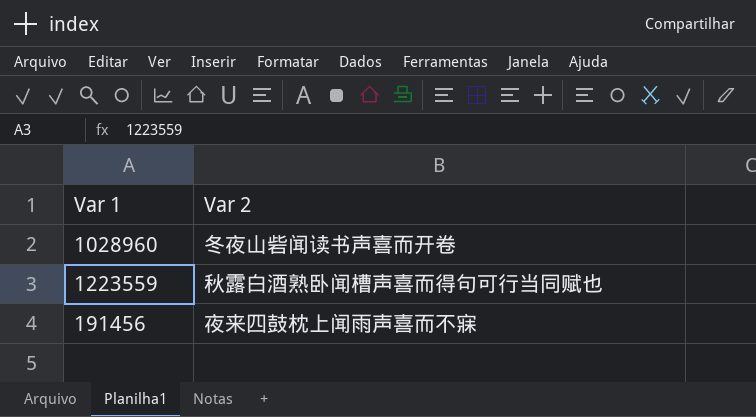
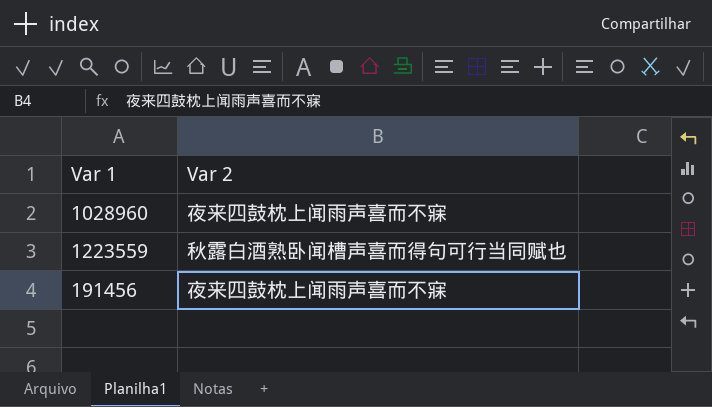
1028960 | Var 2: 冬夜山砦闻读书声喜而开卷 -> 夜来四鼓枕上闻雨声喜而不寐

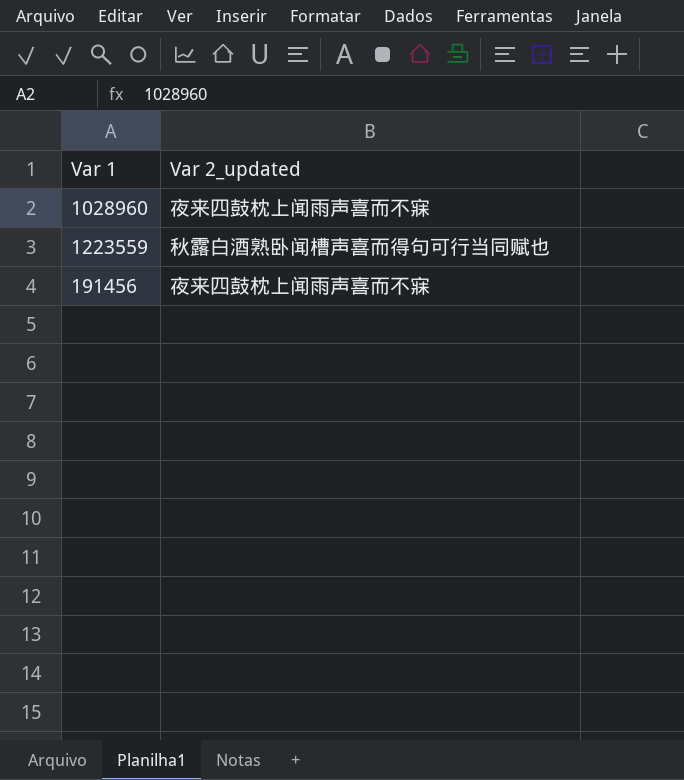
column name: Var 2 -> Var 2_updated

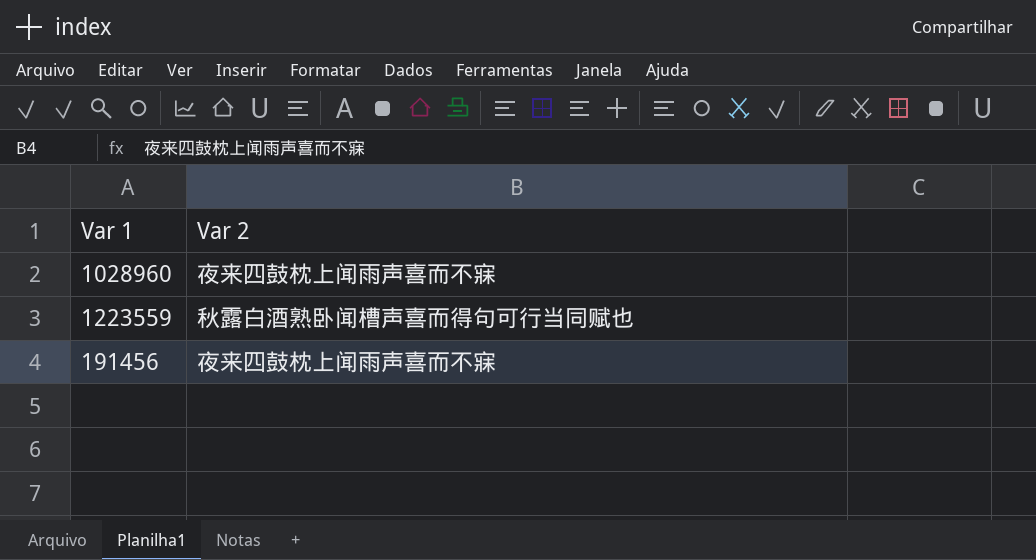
column name: Var 2_updated -> Var 2

